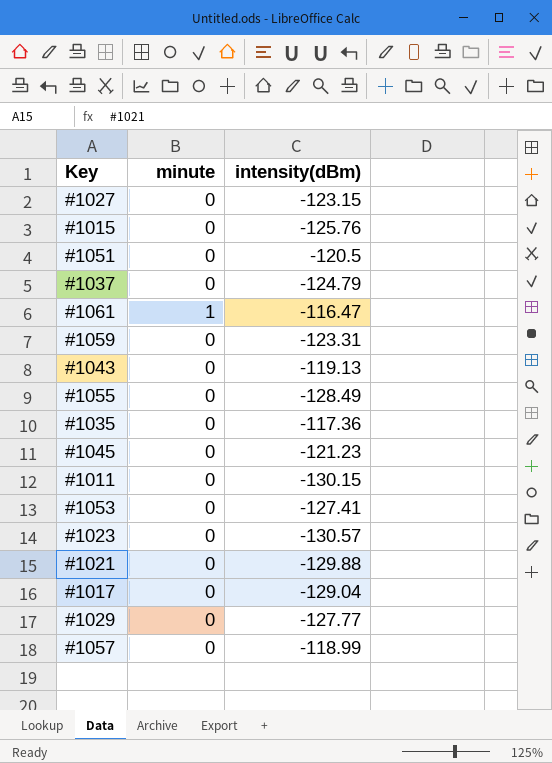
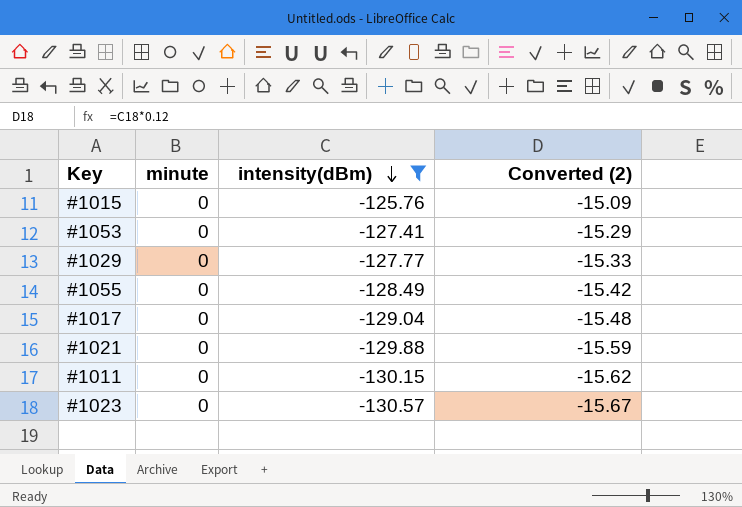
filter: none -> intensity(dBm) <= -125.76
row order: none -> intensity(dBm) descending
column Converted (2) | formula: none -> [intensity(dBm)] * 0.12

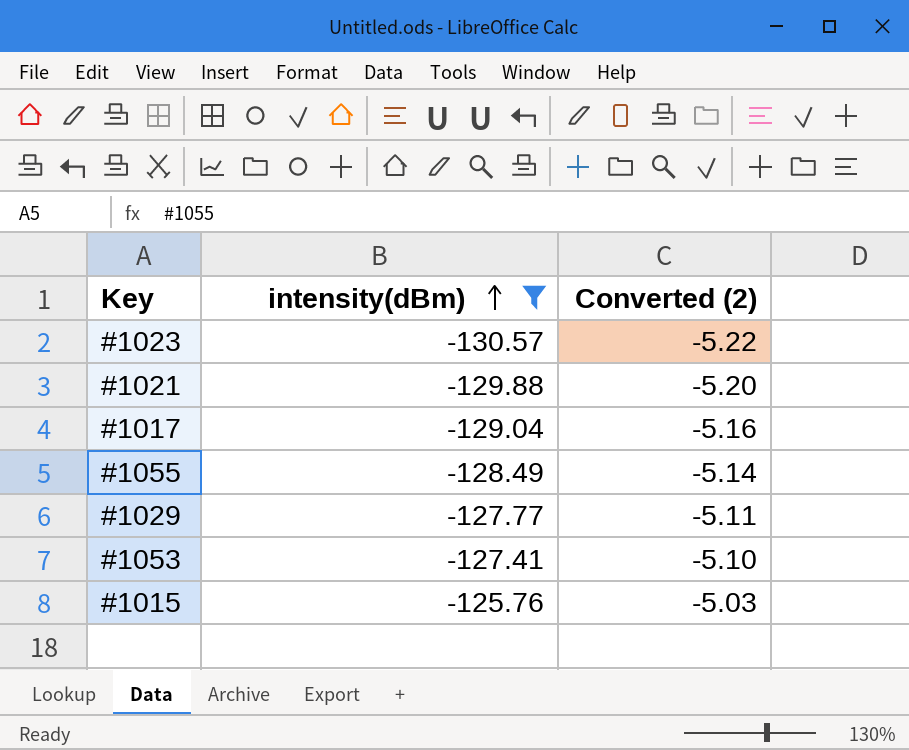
row order: intensity(dBm) descending -> intensity(dBm) ascending
column minute | position: 2 -> none
column Converted (2) | formula: [intensity(dBm)] * 0.12 -> [intensity(dBm)] * 0.04
row #1011: 0 | -130.15 | -15.62 -> none

